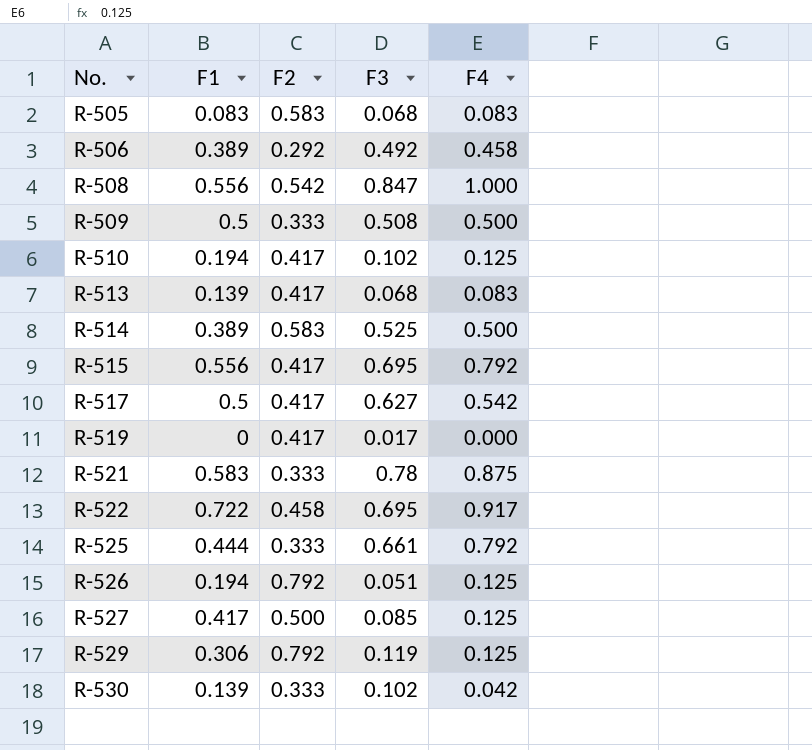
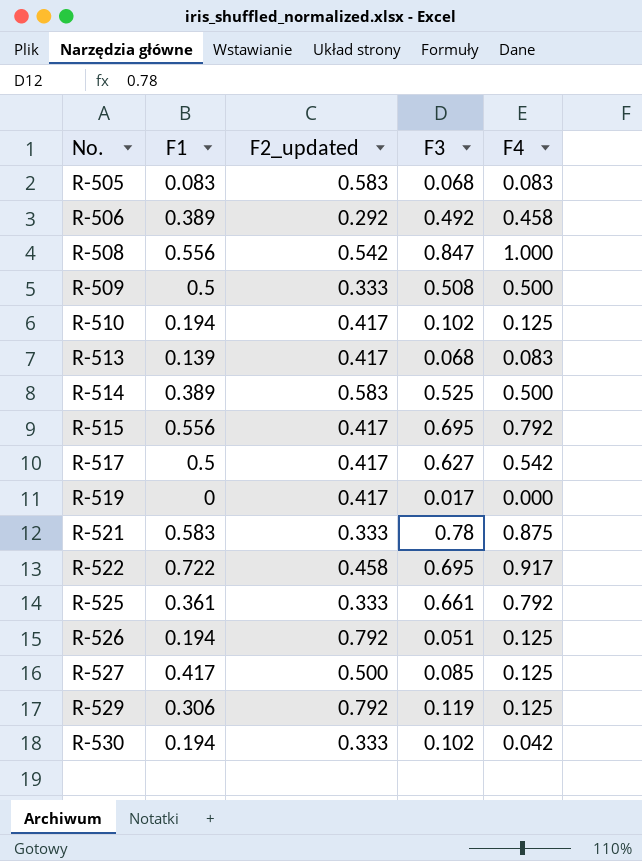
column name: F2 -> F2_updated
R-525 | F1: 0.444 -> 0.361
R-530 | F1: 0.139 -> 0.194

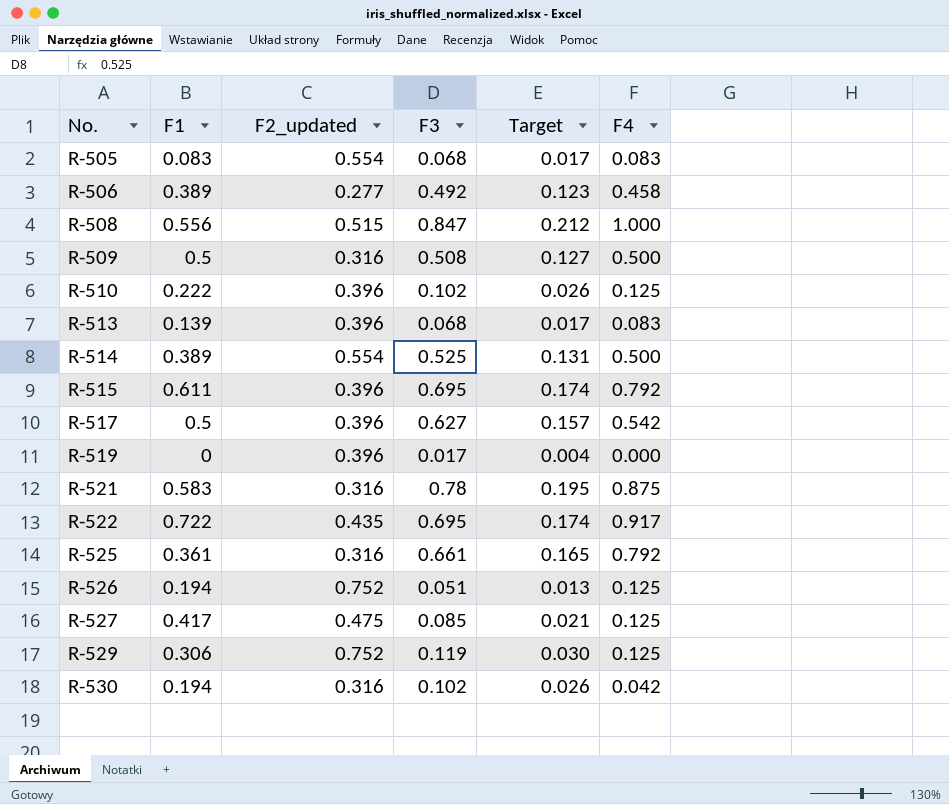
column Target | formula: none -> [F3] * 0.25
R-505 | F2_updated: 0.583 -> 0.554
R-506 | F2_updated: 0.292 -> 0.277
R-508 | F2_updated: 0.542 -> 0.515
R-509 | F2_updated: 0.333 -> 0.316
R-510 | F1: 0.194 -> 0.222
R-510 | F2_updated: 0.417 -> 0.396
R-513 | F2_updated: 0.417 -> 0.396
R-514 | F2_updated: 0.583 -> 0.554
R-515 | F1: 0.556 -> 0.611
R-515 | F2_updated: 0.417 -> 0.396
R-517 | F2_updated: 0.417 -> 0.396
R-519 | F2_updated: 0.417 -> 0.396
R-521 | F2_updated: 0.333 -> 0.316
R-522 | F2_updated: 0.458 -> 0.435
R-525 | F2_updated: 0.333 -> 0.316
R-526 | F2_updated: 0.792 -> 0.752
R-527 | F2_updated: 0.500 -> 0.475
R-529 | F2_updated: 0.792 -> 0.752
R-530 | F2_updated: 0.333 -> 0.316

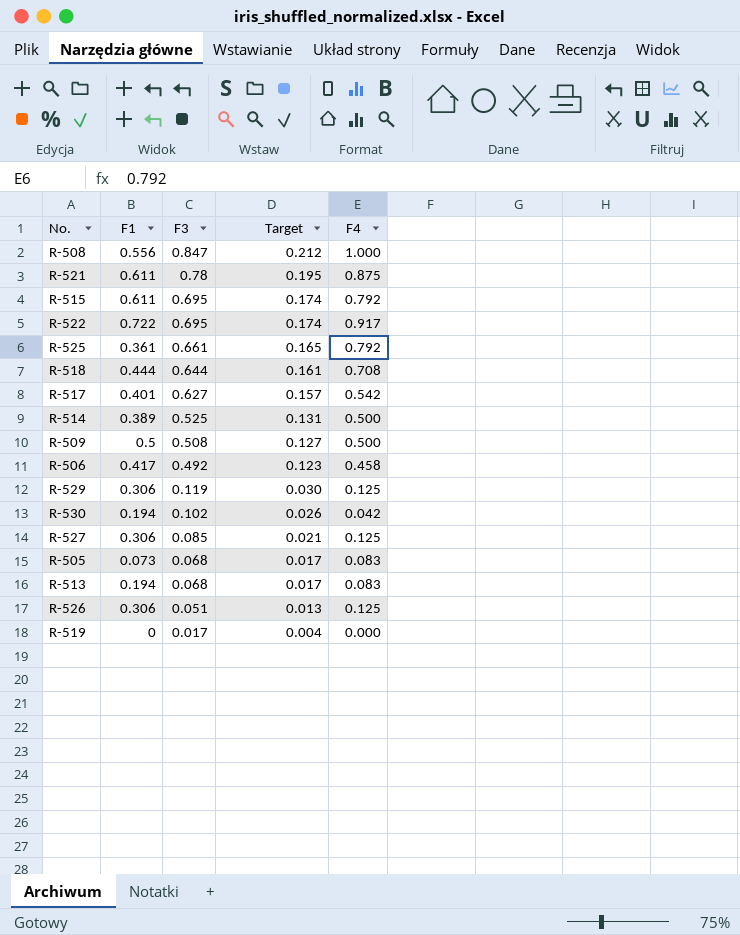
row order: No. ascending -> F3 descending
column F2_updated | position: 3 -> none
row R-510: 0.222 | 0.396 | 0.102 | 0.026 | 0.125 -> none
R-521 | F1: 0.583 -> 0.611
row R-518: none -> 0.444 | 0.644 | 0.161 | 0.708
R-517 | F1: 0.5 -> 0.401
R-506 | F1: 0.389 -> 0.417
R-527 | F1: 0.417 -> 0.306
R-505 | F1: 0.083 -> 0.073
R-513 | F1: 0.139 -> 0.194
R-526 | F1: 0.194 -> 0.306

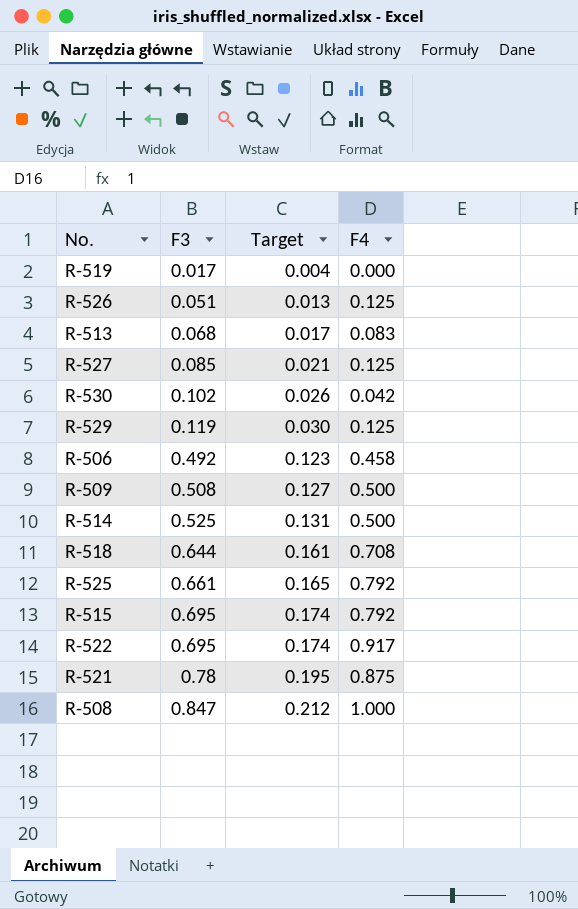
row order: F3 descending -> F3 ascending
column F1 | position: 2 -> none
row R-517: 0.401 | 0.627 | 0.157 | 0.542 -> none
row R-505: 0.073 | 0.068 | 0.017 | 0.083 -> none

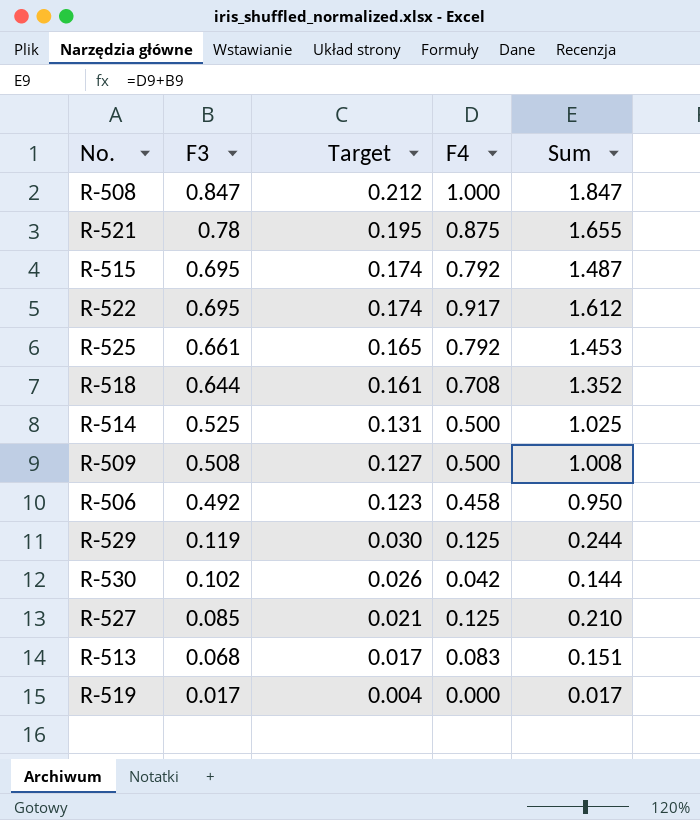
row order: F3 ascending -> F3 descending
column Sum | formula: none -> [F3] + [F4]
row R-526: 0.051 | 0.013 | 0.125 -> none

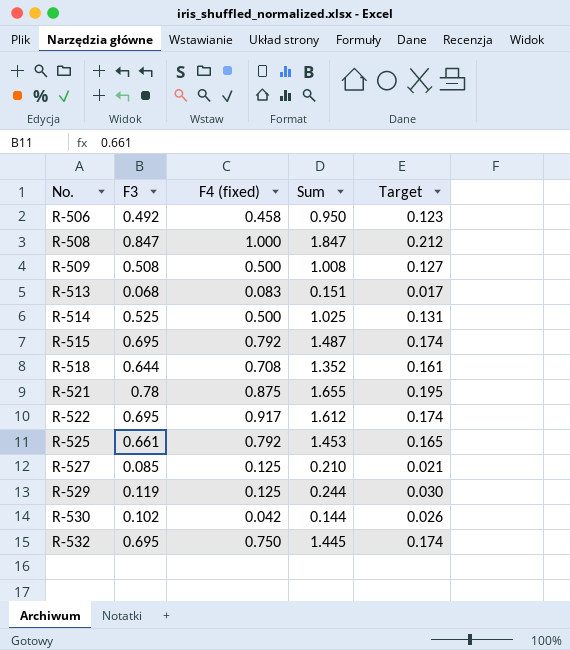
row order: F3 descending -> No. ascending
column name: F4 -> F4 (fixed)
column Target | position: 3 -> 5
row R-519: 0.017 | 0.004 | 0.000 | 0.017 -> none
row R-532: none -> 0.695 | 0.750 | 1.445 | 0.174

